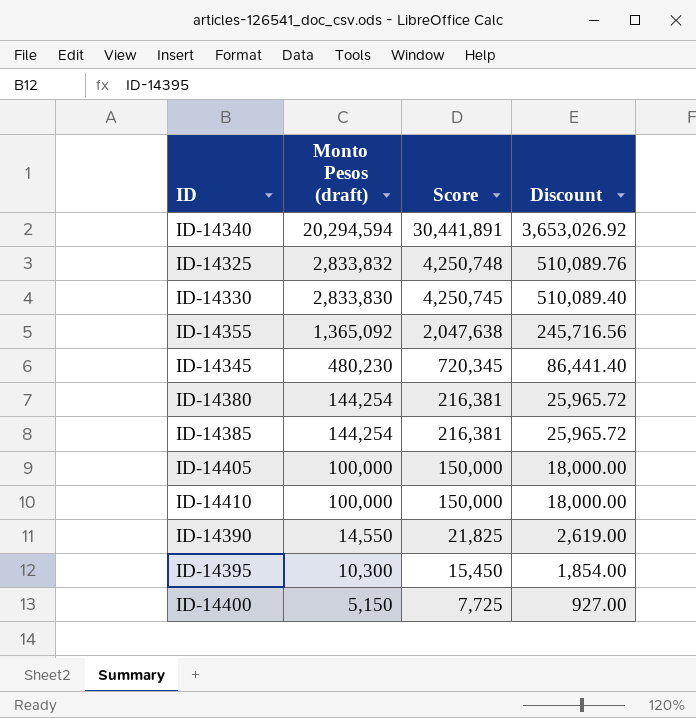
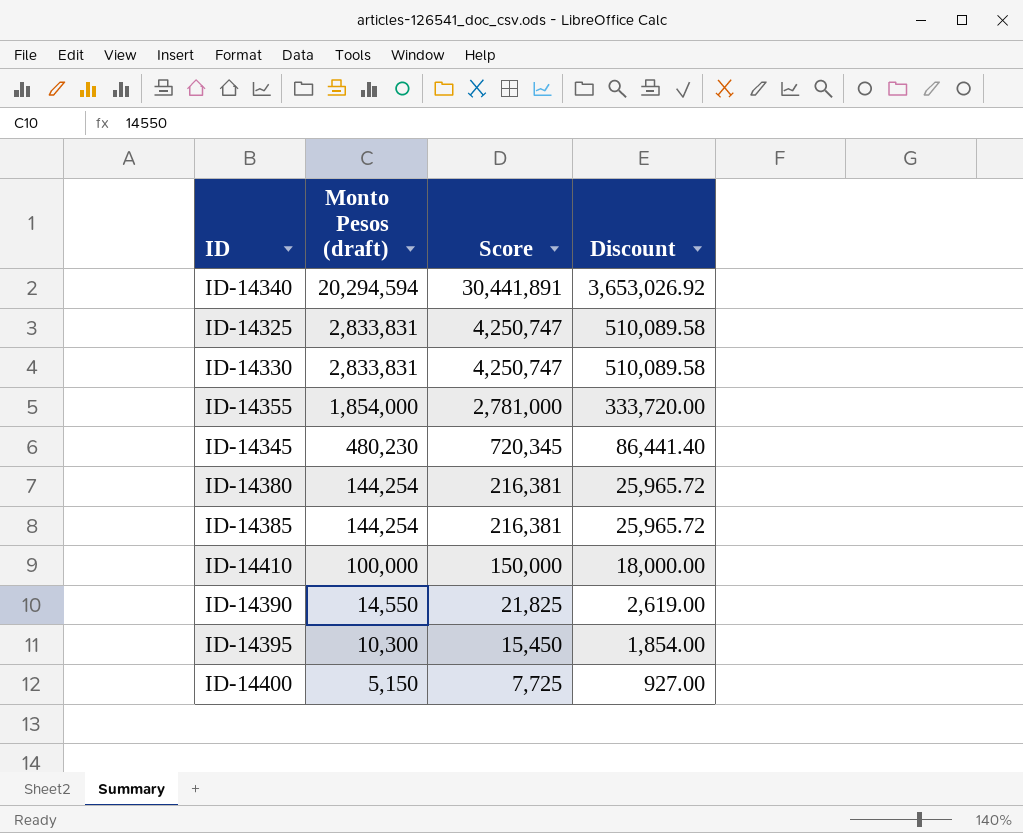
row ID-14405: 100,000 | 150,000 | 18,000.00 -> none
ID-14325 | Monto Pesos (draft): 2,833,832 -> 2,833,831
ID-14325 | Score: 4,250,748 -> 4,250,747
ID-14325 | Discount: 510,089.76 -> 510,089.58
ID-14330 | Monto Pesos (draft): 2,833,830 -> 2,833,831
ID-14330 | Score: 4,250,745 -> 4,250,747
ID-14330 | Discount: 510,089.40 -> 510,089.58
ID-14355 | Monto Pesos (draft): 1,365,092 -> 1,854,000
ID-14355 | Score: 2,047,638 -> 2,781,000
ID-14355 | Discount: 245,716.56 -> 333,720.00

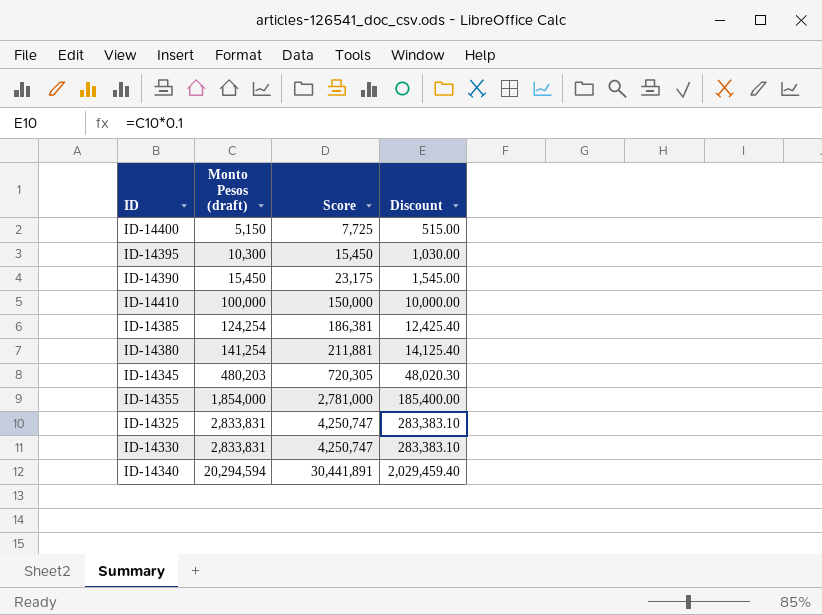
row order: Monto Pesos (draft) descending -> Monto Pesos (draft) ascending
column Discount | formula: [Monto Pesos (draft)] * 0.18 -> [Monto Pesos (draft)] * 0.1
ID-14390 | Monto Pesos (draft): 14,550 -> 15,450
ID-14390 | Score: 21,825 -> 23,175
ID-14385 | Monto Pesos (draft): 144,254 -> 124,254
ID-14385 | Score: 216,381 -> 186,381
ID-14380 | Monto Pesos (draft): 144,254 -> 141,254
ID-14380 | Score: 216,381 -> 211,881
ID-14345 | Monto Pesos (draft): 480,230 -> 480,203
ID-14345 | Score: 720,345 -> 720,305

